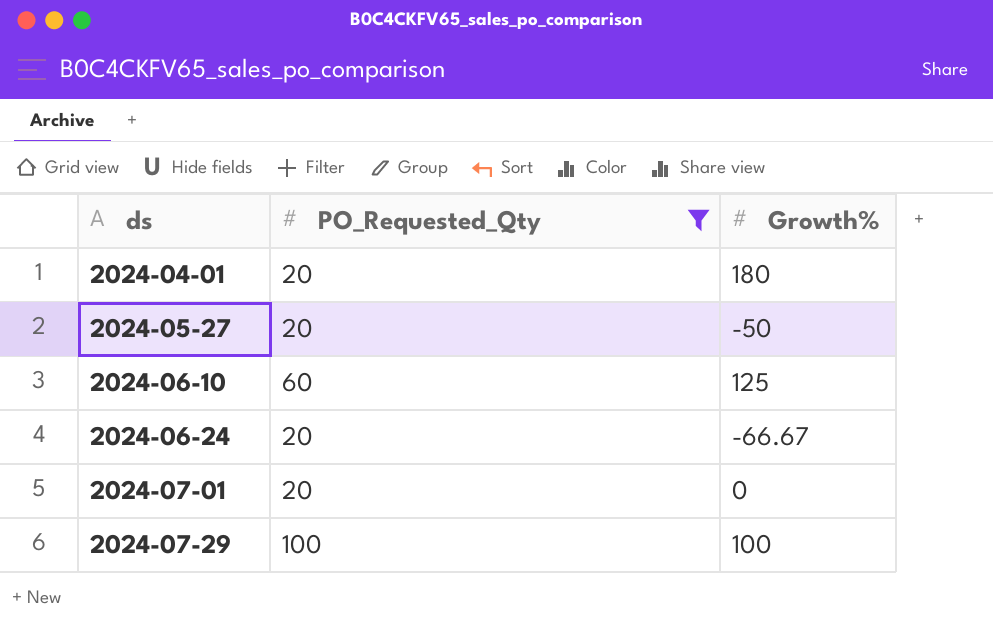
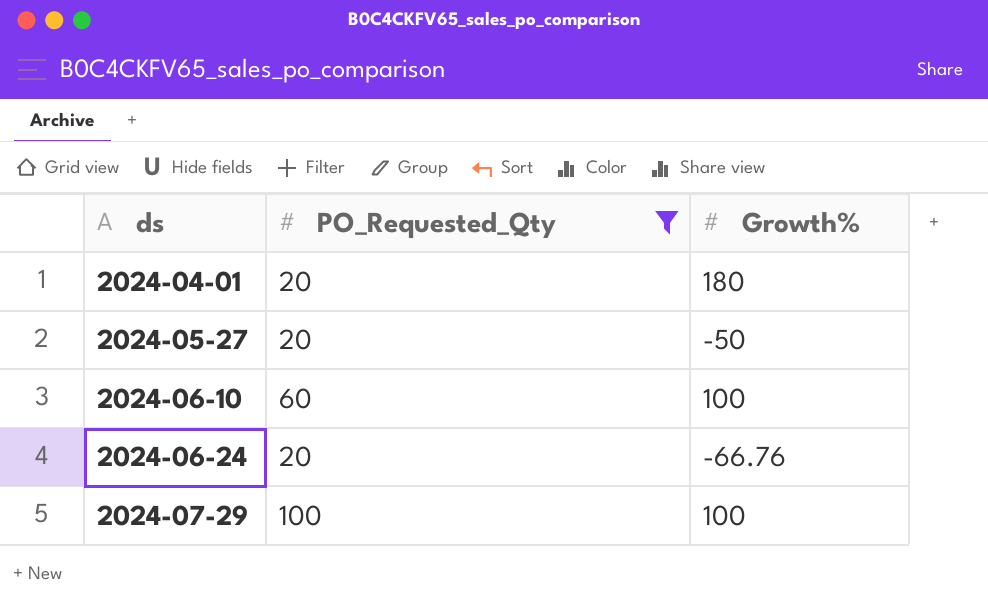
row 2024-07-01: 20 | 0 -> none
2024-06-10 | Growth%: 125 -> 100
2024-06-24 | Growth%: -66.67 -> -66.76

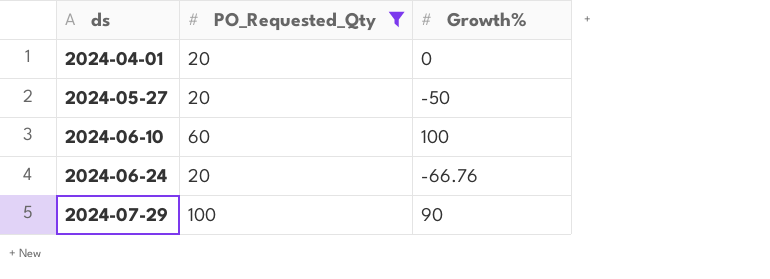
2024-04-01 | Growth%: 180 -> 0
2024-07-29 | Growth%: 100 -> 90

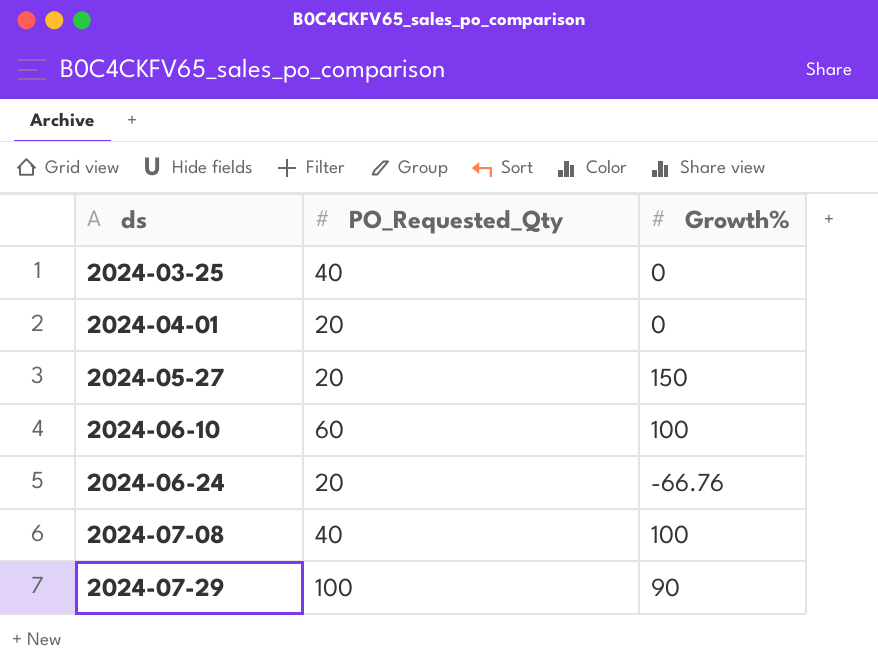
filter: PO_Requested_Qty != 40 -> none
2024-05-27 | Growth%: -50 -> 150

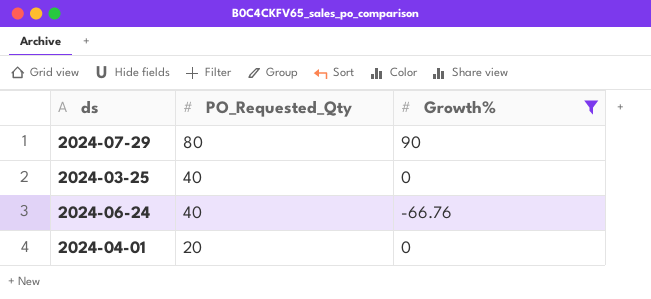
filter: none -> Growth% <= 90
row order: ds ascending -> PO_Requested_Qty descending
2024-07-29 | PO_Requested_Qty: 100 -> 80
2024-06-24 | PO_Requested_Qty: 20 -> 40

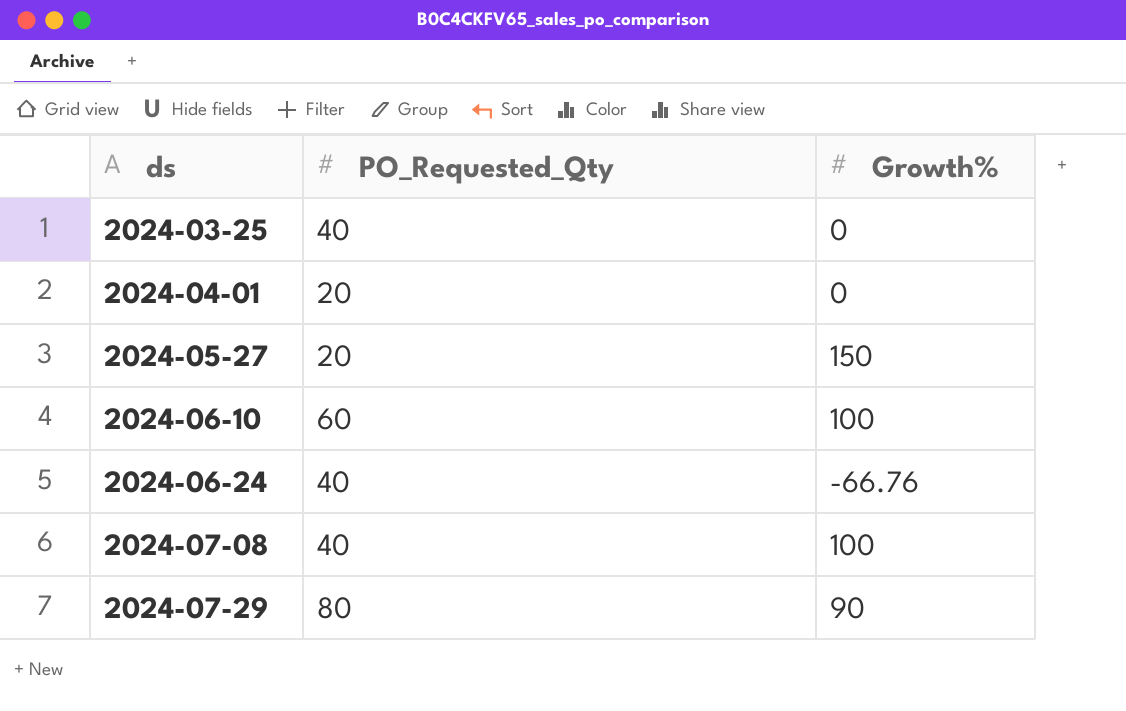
filter: Growth% <= 90 -> none
row order: PO_Requested_Qty descending -> ds ascending

